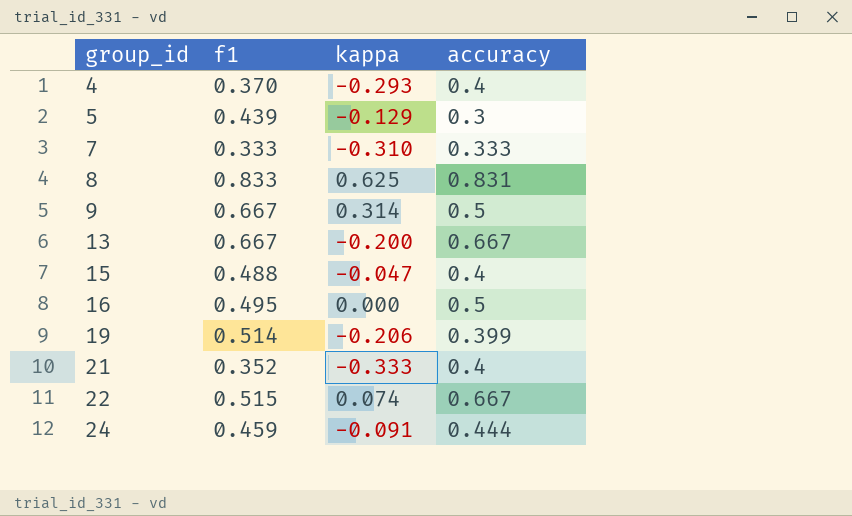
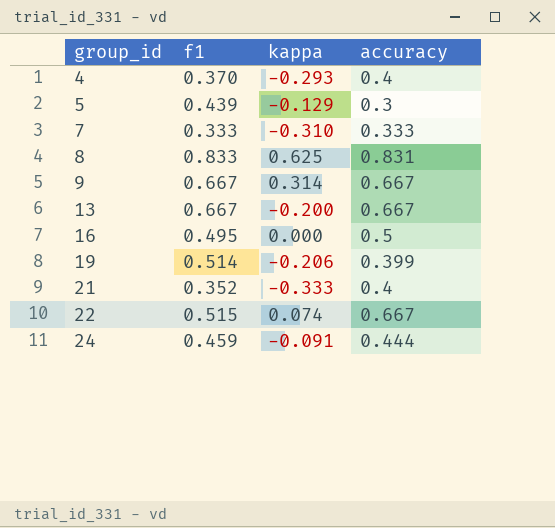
row 15: 0.488 | -0.047 | 0.4 -> none
9 | accuracy: 0.5 -> 0.667

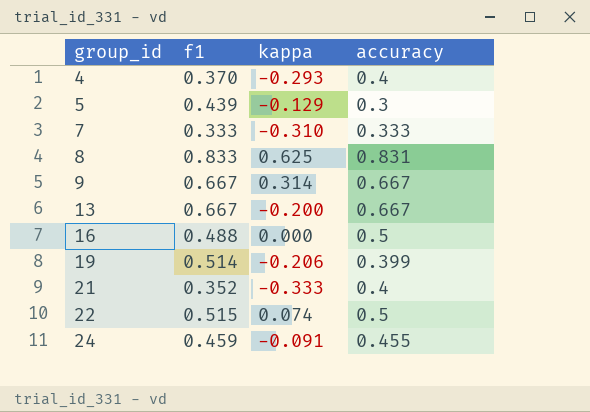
16 | f1: 0.495 -> 0.488
22 | accuracy: 0.667 -> 0.5
24 | accuracy: 0.444 -> 0.455

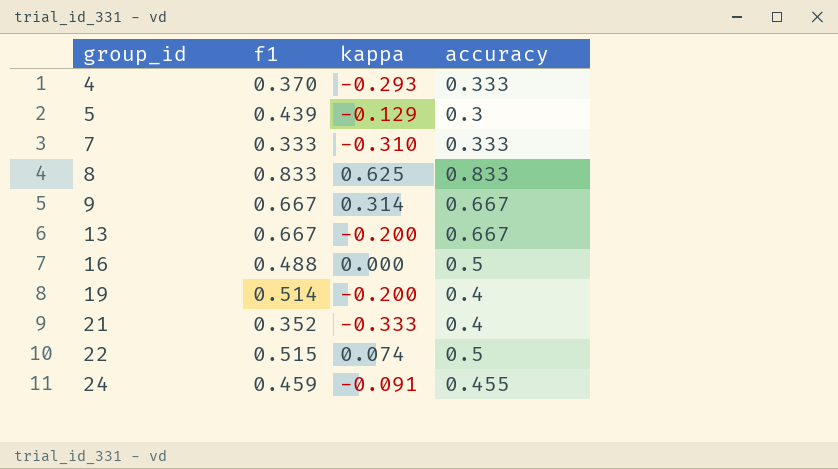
4 | accuracy: 0.4 -> 0.333
8 | accuracy: 0.831 -> 0.833
19 | kappa: -0.206 -> -0.200
19 | accuracy: 0.399 -> 0.4

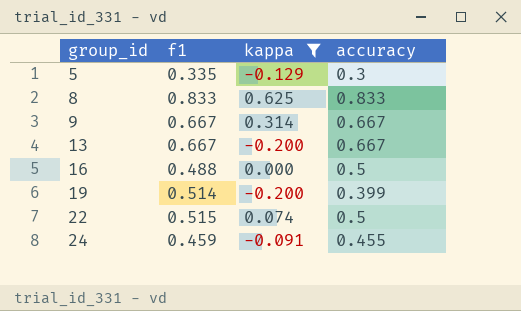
filter: none -> kappa >= -0.200
5 | f1: 0.439 -> 0.335
19 | accuracy: 0.4 -> 0.399

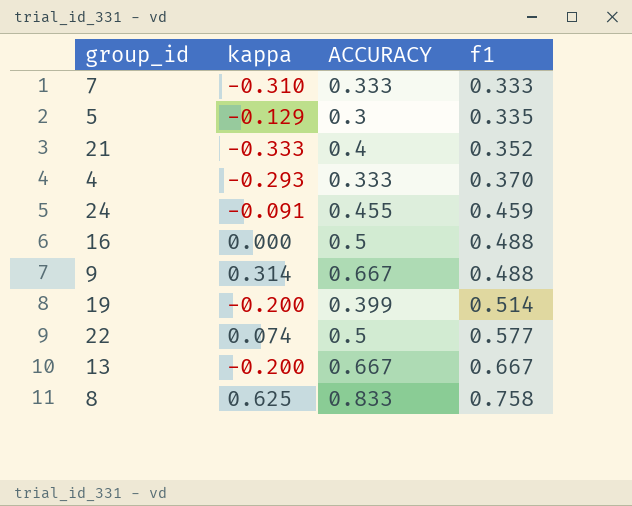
filter: kappa >= -0.200 -> none
row order: group_id ascending -> f1 ascending
column name: accuracy -> ACCURACY
column f1 | position: 2 -> 4
9 | f1: 0.667 -> 0.488
22 | f1: 0.515 -> 0.577
8 | f1: 0.833 -> 0.758

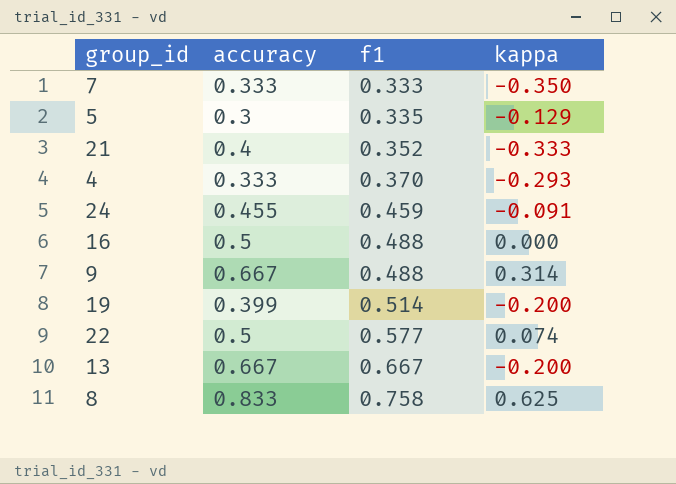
column name: ACCURACY -> accuracy
column kappa | position: 2 -> 4
7 | kappa: -0.310 -> -0.350

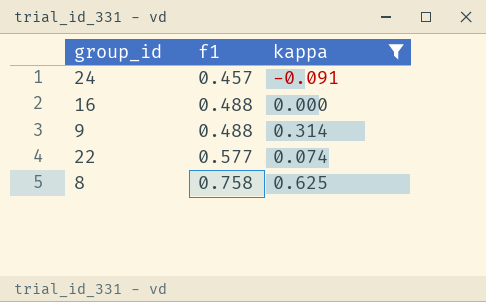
filter: none -> kappa >= -0.091
column accuracy | position: 2 -> none
24 | f1: 0.459 -> 0.457

